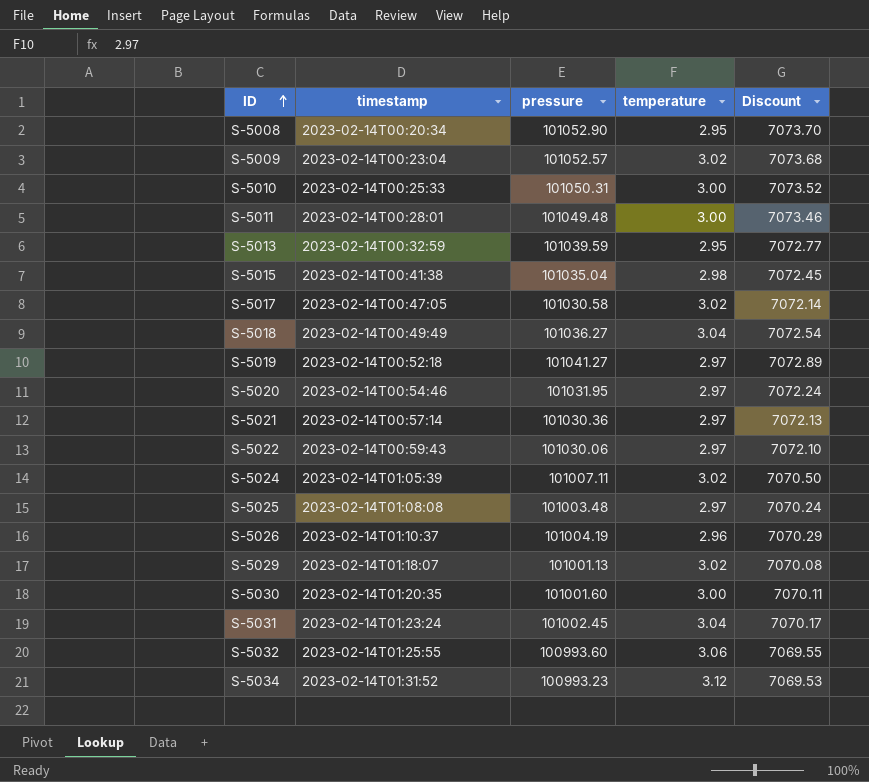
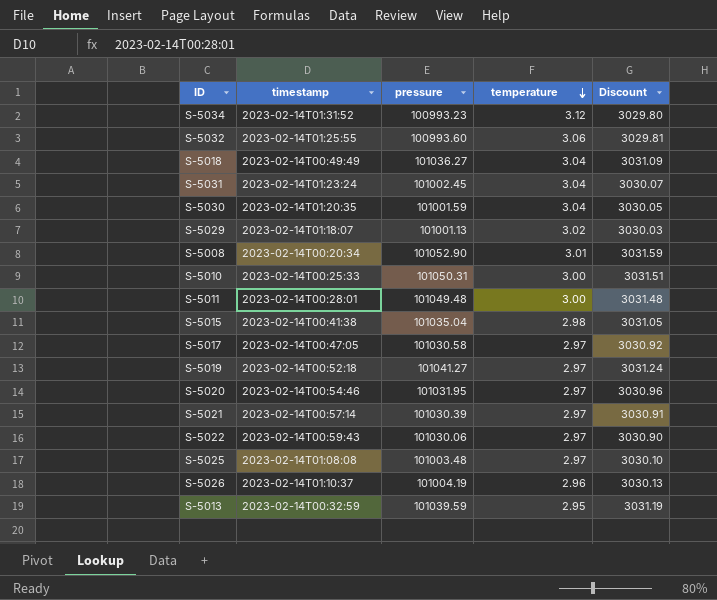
row order: ID ascending -> temperature descending
column Discount | formula: [pressure] * 0.07 -> [pressure] * 0.03
row S-5009: 2023-02-14T00:23:04 | 101052.57 | 3.02 | 7073.68 -> none
row S-5024: 2023-02-14T01:05:39 | 101007.11 | 3.02 | 7070.50 -> none
S-5030 | pressure: 101001.60 -> 101001.59
S-5030 | temperature: 3.00 -> 3.04
S-5008 | temperature: 2.95 -> 3.01
S-5017 | temperature: 3.02 -> 2.97
S-5021 | pressure: 101030.36 -> 101030.39

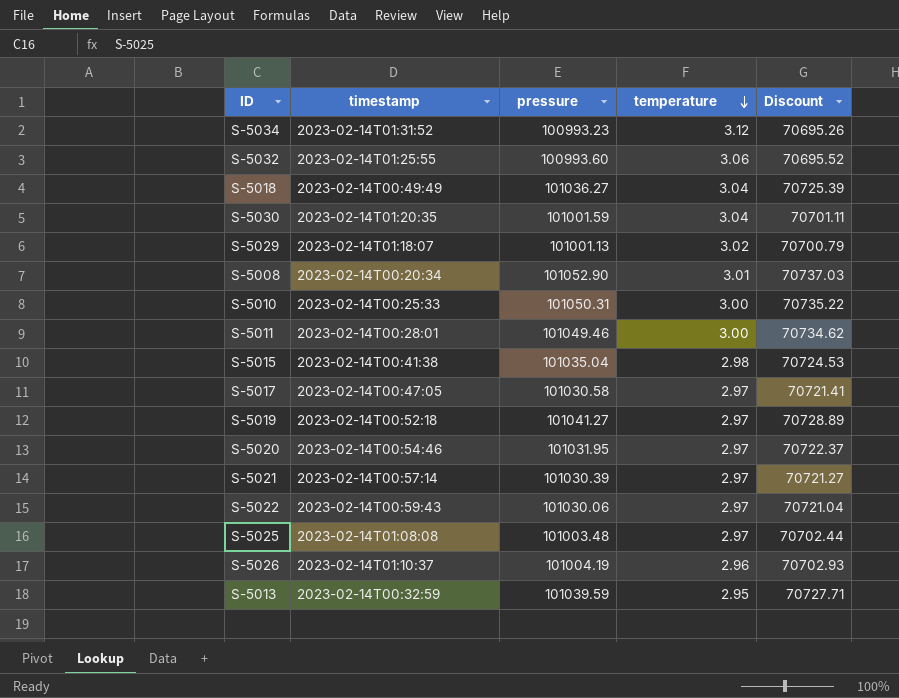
column Discount | formula: [pressure] * 0.03 -> [pressure] * 0.7
row S-5031: 2023-02-14T01:23:24 | 101002.45 | 3.04 | 3030.07 -> none
S-5011 | pressure: 101049.48 -> 101049.46

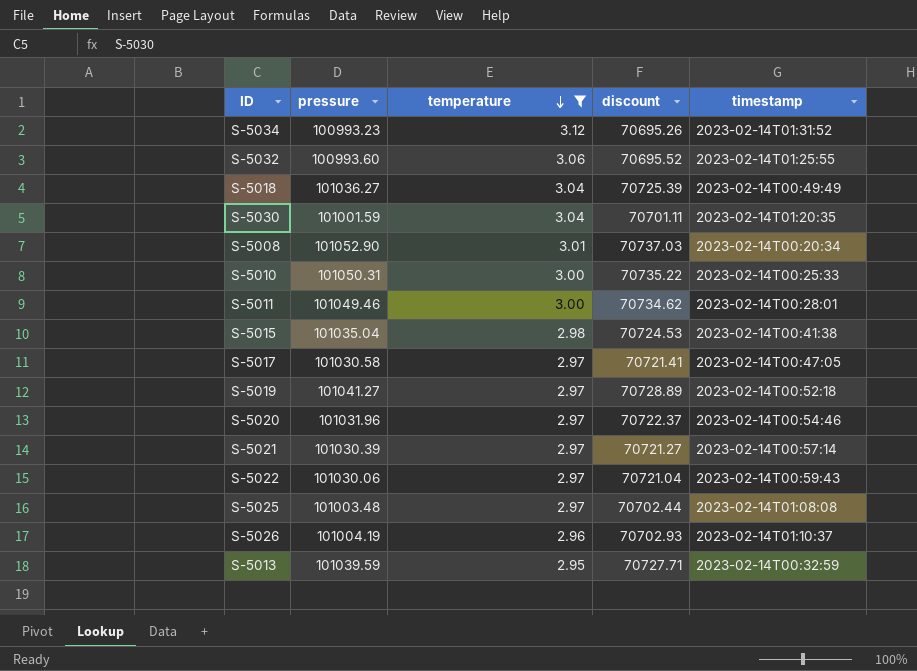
filter: none -> temperature != 3.02
column name: Discount -> discount
column timestamp | position: 2 -> 5
S-5020 | pressure: 101031.95 -> 101031.96

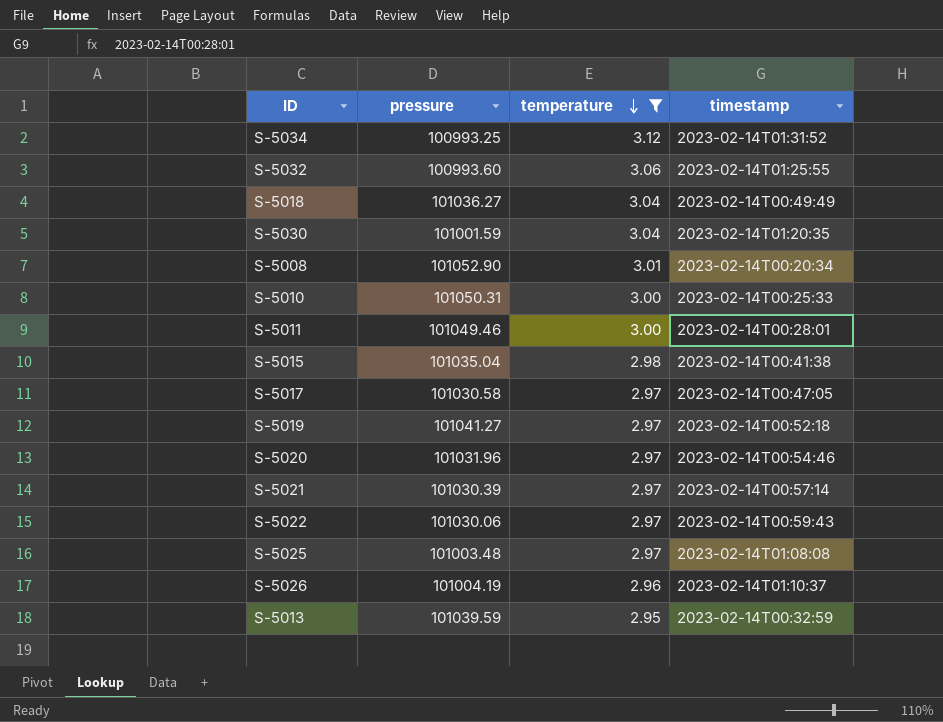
column discount | formula: [pressure] * 0.7 -> none
S-5034 | pressure: 100993.23 -> 100993.25

